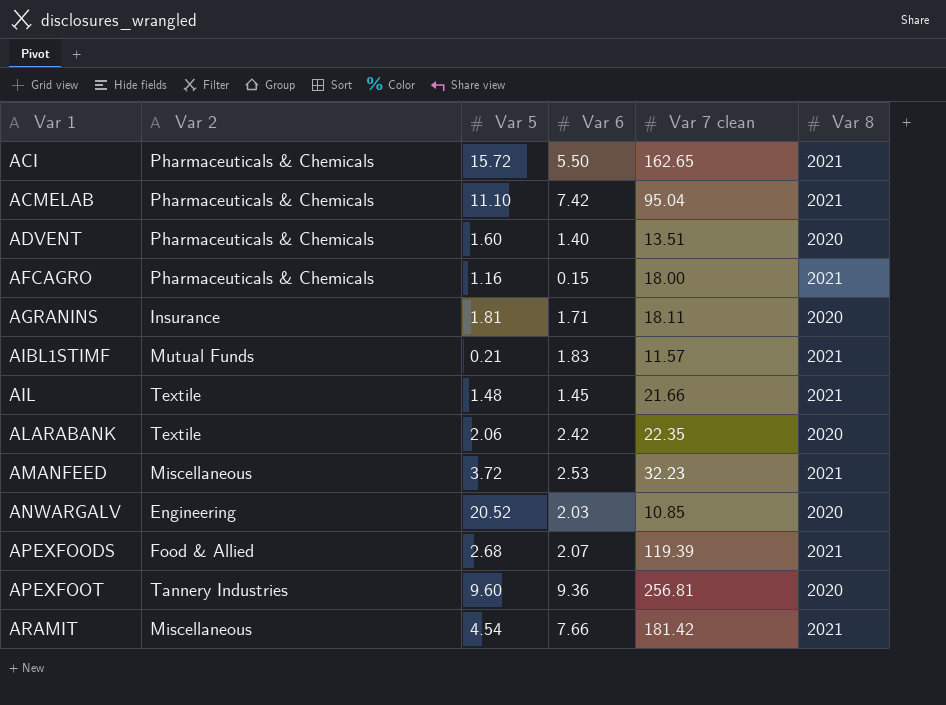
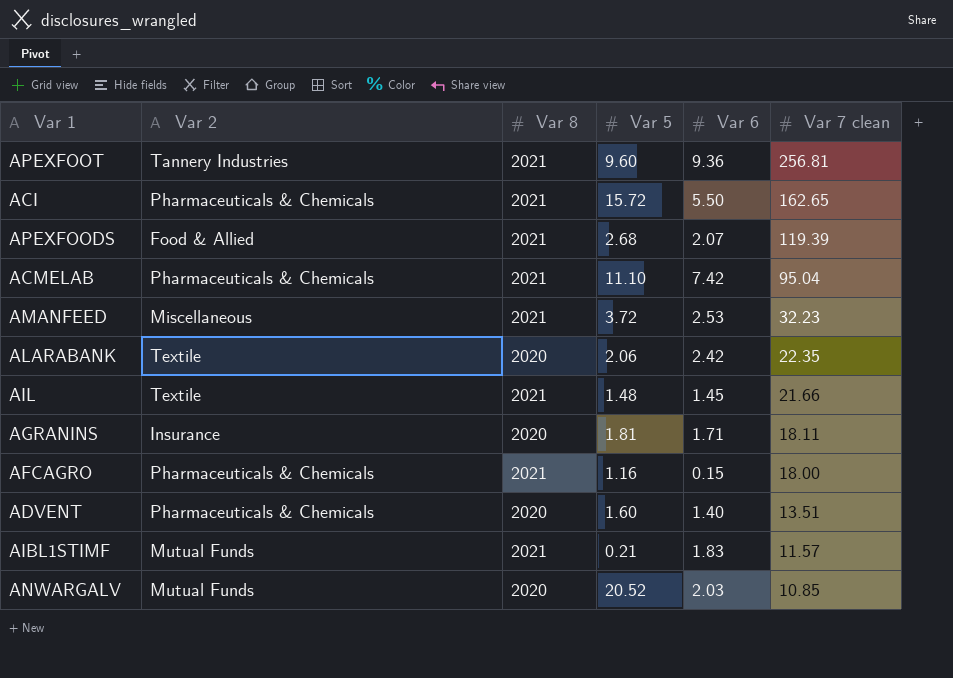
row order: Var 1 ascending -> Var 7 clean descending
column Var 8 | position: 6 -> 3
row ARAMIT: Miscellaneous | 4.54 | 7.66 | 181.42 | 2021 -> none
APEXFOOT | Var 8: 2020 -> 2021
ANWARGALV | Var 2: Engineering -> Mutual Funds

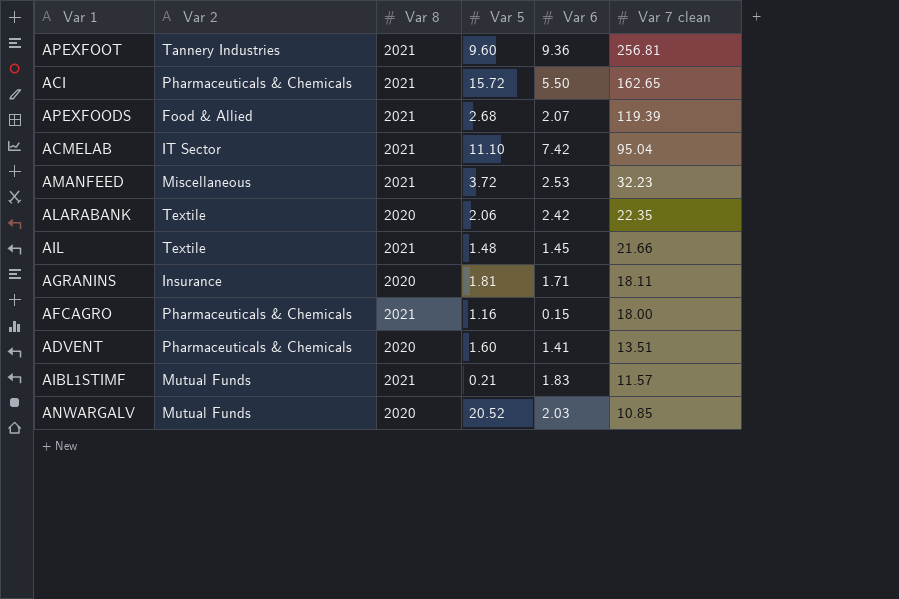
ACMELAB | Var 2: Pharmaceuticals & Chemicals -> IT Sector
ADVENT | Var 6: 1.40 -> 1.41

